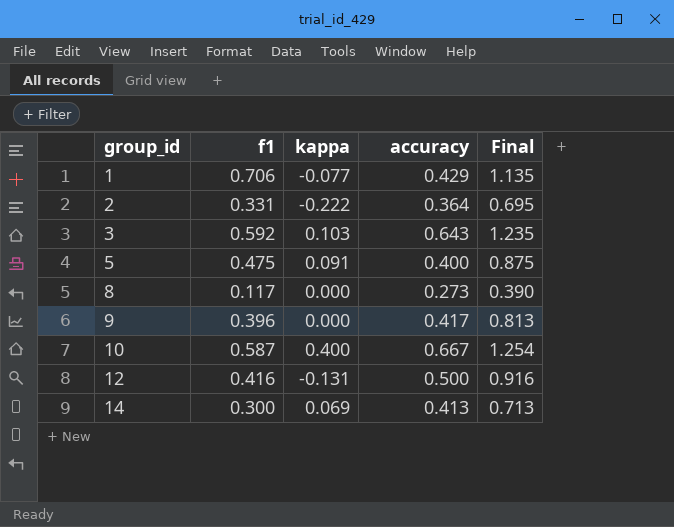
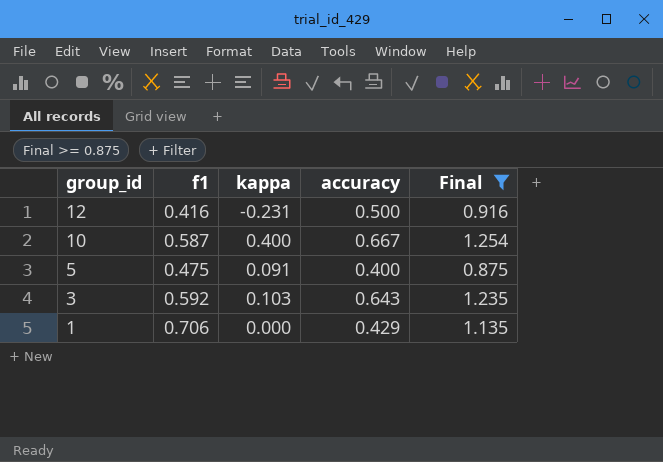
filter: none -> Final >= 0.875
row order: group_id ascending -> group_id descending
12 | kappa: -0.131 -> -0.231
1 | kappa: -0.077 -> 0.000

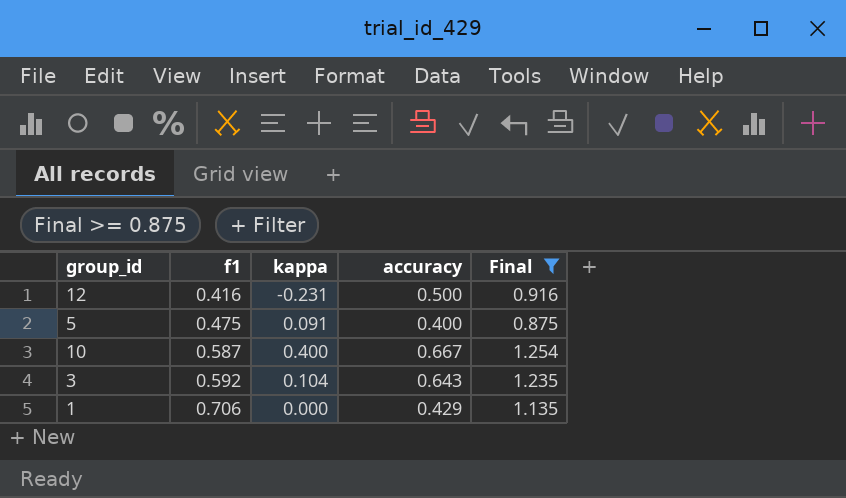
row order: group_id descending -> f1 ascending
3 | kappa: 0.103 -> 0.104

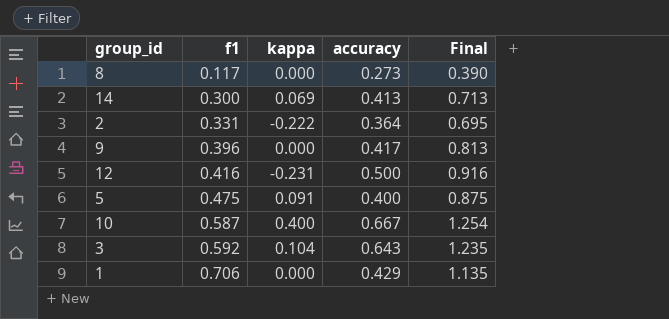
filter: Final >= 0.875 -> none

